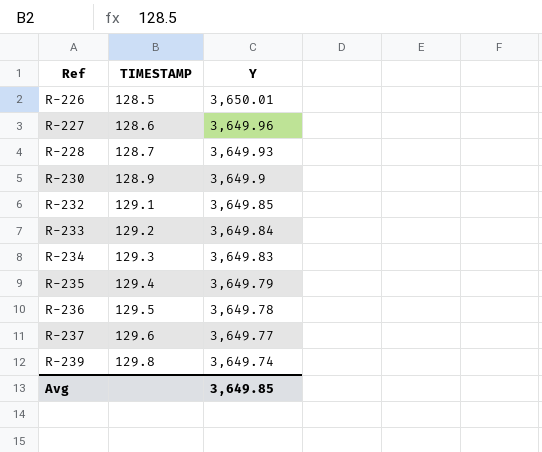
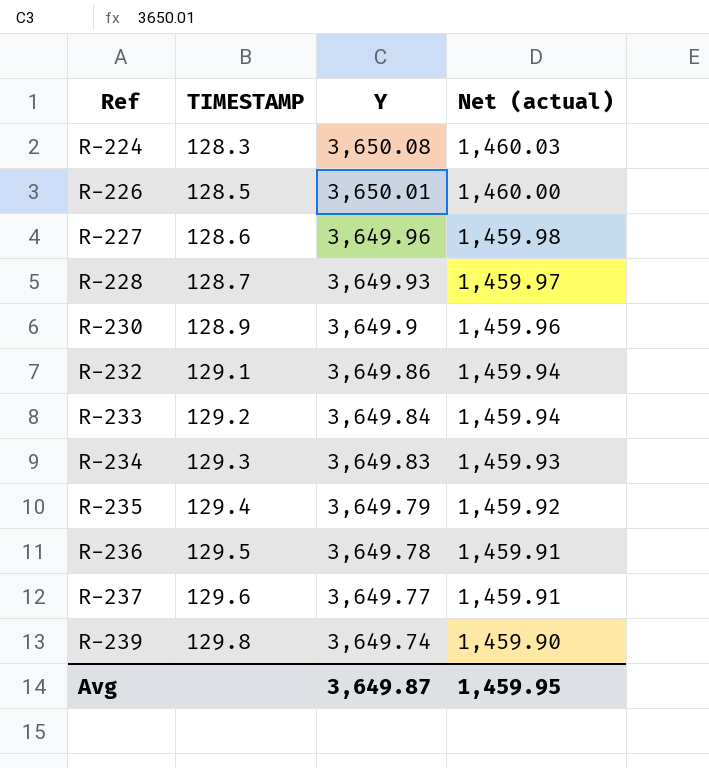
column Net (actual) | formula: none -> [Y] * 0.4
row R-224: none -> 128.3 | 3,650.08 | 1,460.03
R-232 | Y: 3,649.85 -> 3,649.86
Avg | Y: 3,649.85 -> 3,649.87

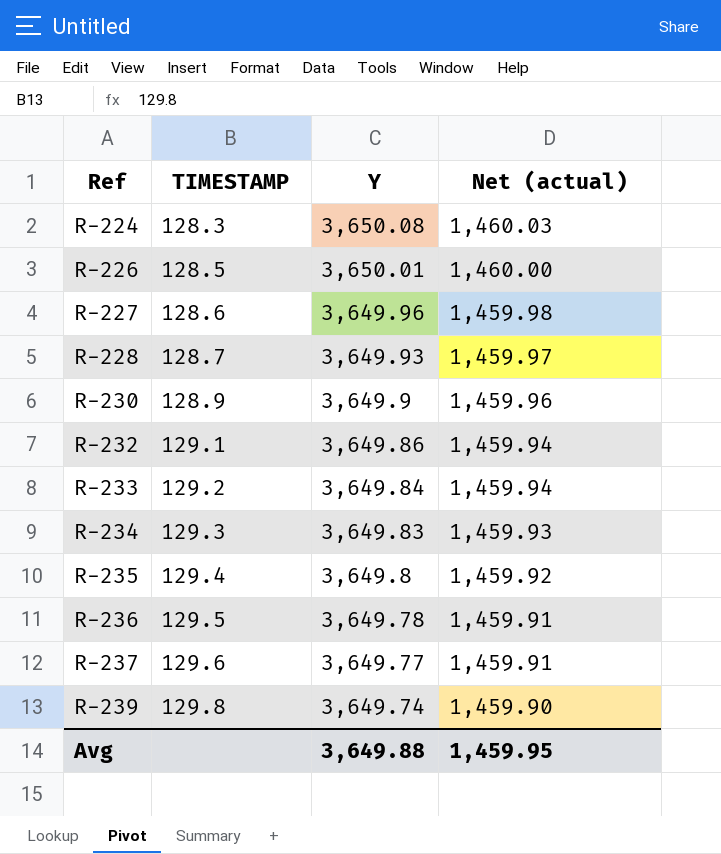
R-235 | Y: 3,649.79 -> 3,649.8
Avg | Y: 3,649.87 -> 3,649.88

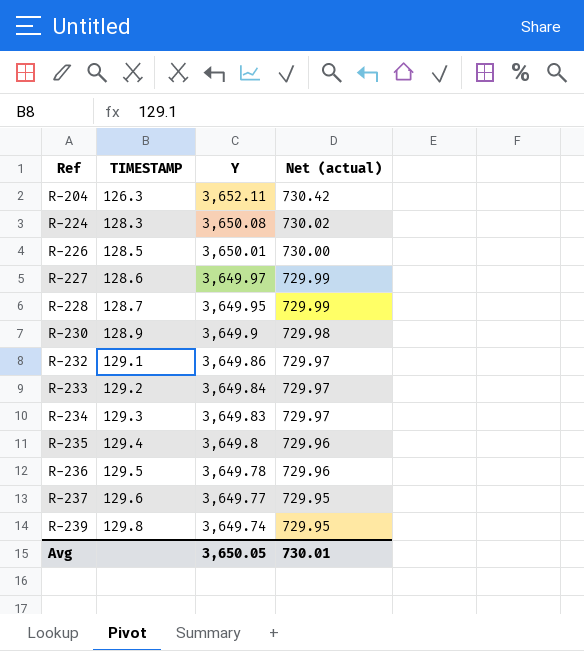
column Net (actual) | formula: [Y] * 0.4 -> [Y] * 0.2
row R-204: none -> 126.3 | 3,652.11 | 730.42
R-227 | Y: 3,649.96 -> 3,649.97
R-228 | Y: 3,649.93 -> 3,649.95
Avg | Y: 3,649.88 -> 3,650.05
Avg | Net (actual): 1,459.95 -> 730.01

